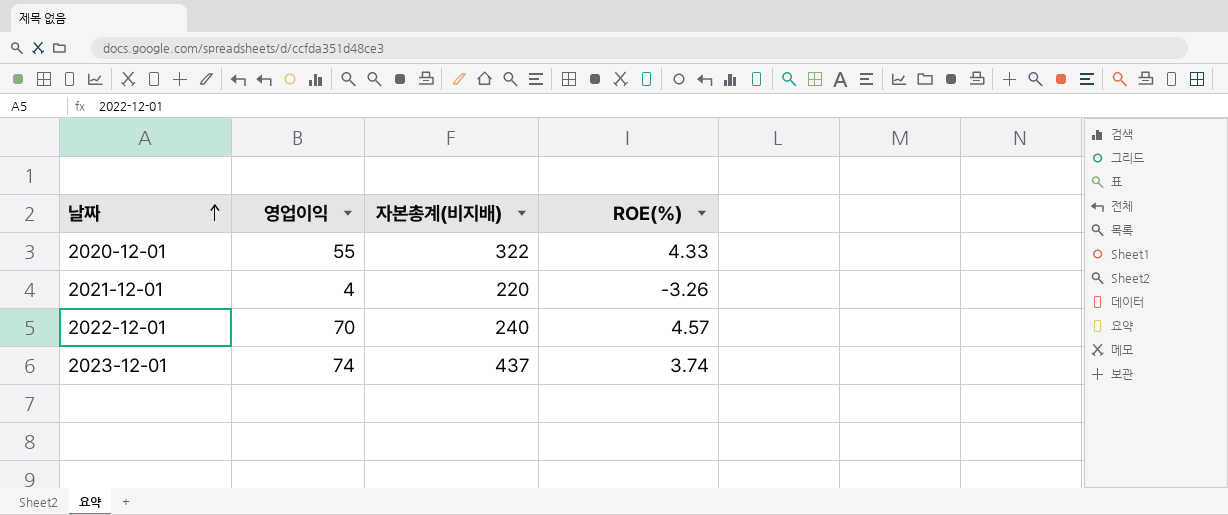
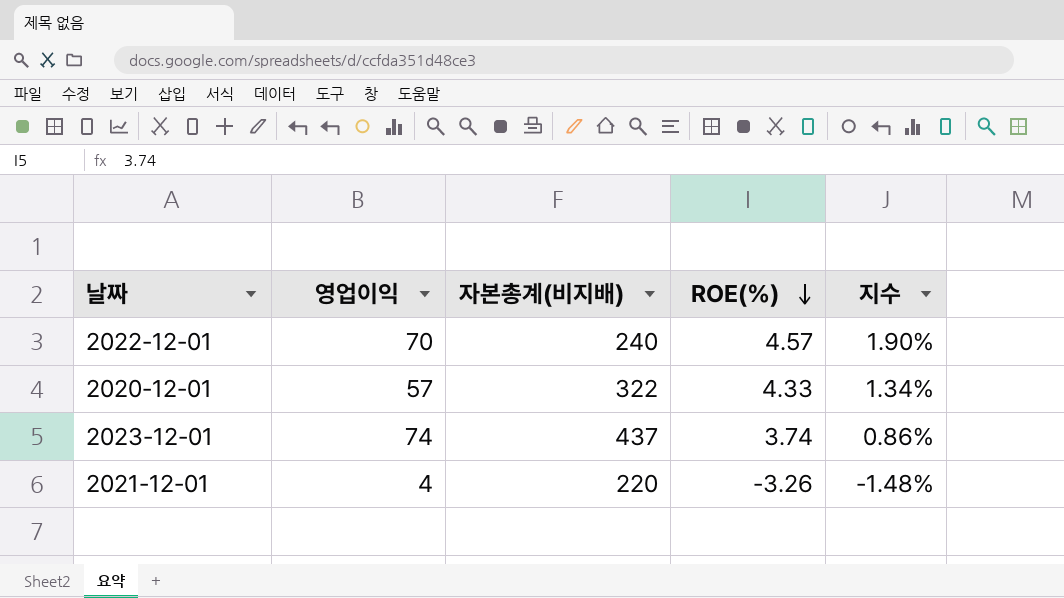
row order: 날짜 ascending -> ROE(%) descending
column 지수 | formula: none -> [ROE(%)] / [자본총계(비지배)]
2020-12-01 | 영업이익: 55 -> 57

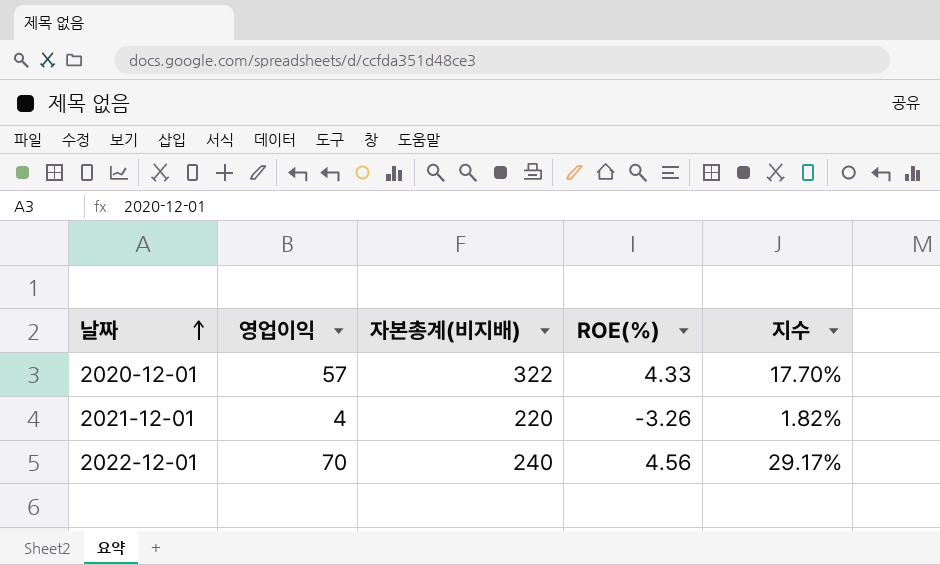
row order: ROE(%) descending -> 날짜 ascending
column 지수 | formula: [ROE(%)] / [자본총계(비지배)] -> [영업이익] / [자본총계(비지배)]
row 2023-12-01: 74 | 437 | 3.74 | 0.86% -> none
2022-12-01 | ROE(%): 4.57 -> 4.56

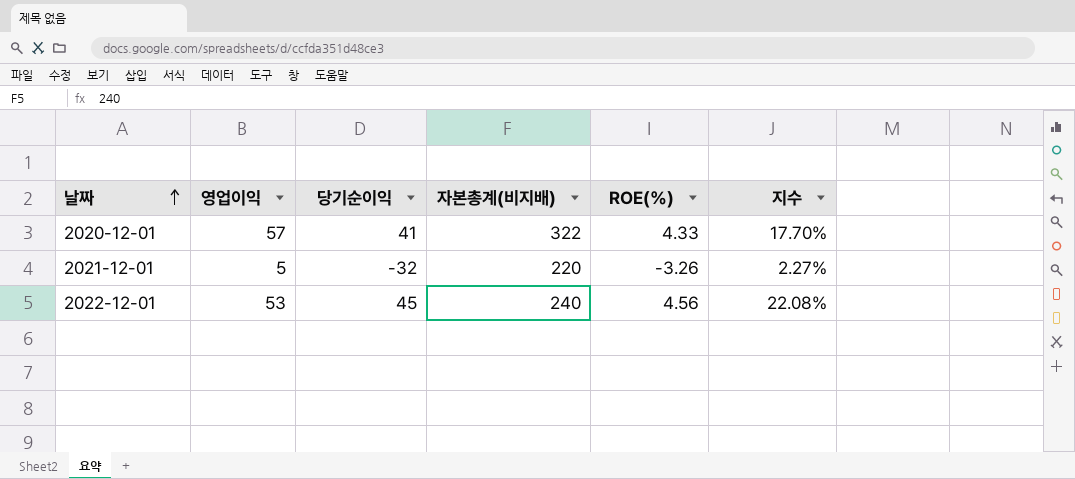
column 당기순이익 | position: none -> 3
2021-12-01 | 영업이익: 4 -> 5
2021-12-01 | 지수: 1.82% -> 2.27%
2022-12-01 | 영업이익: 70 -> 53
2022-12-01 | 지수: 29.17% -> 22.08%

